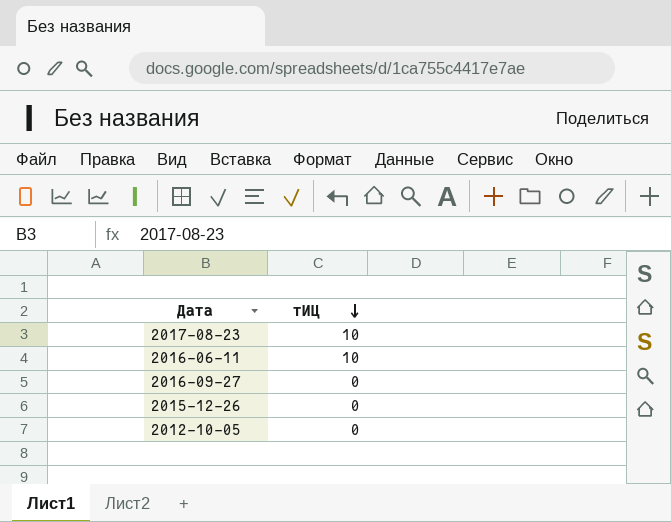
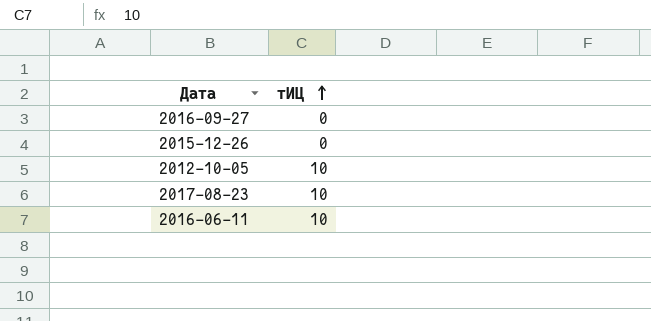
row order: тИЦ descending -> тИЦ ascending
2012-10-05 | тИЦ: 0 -> 10

